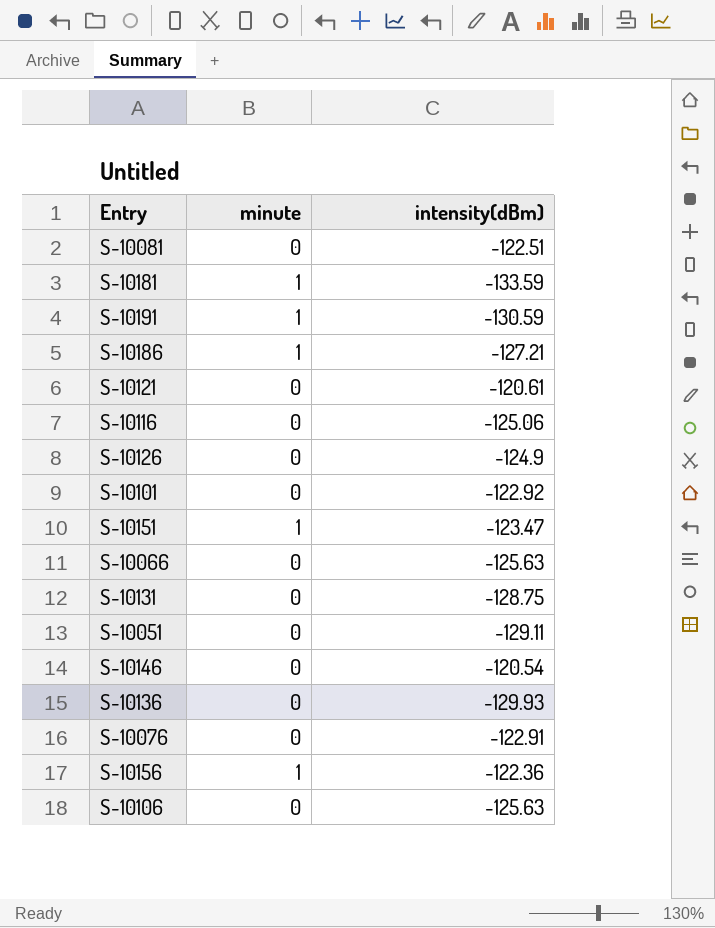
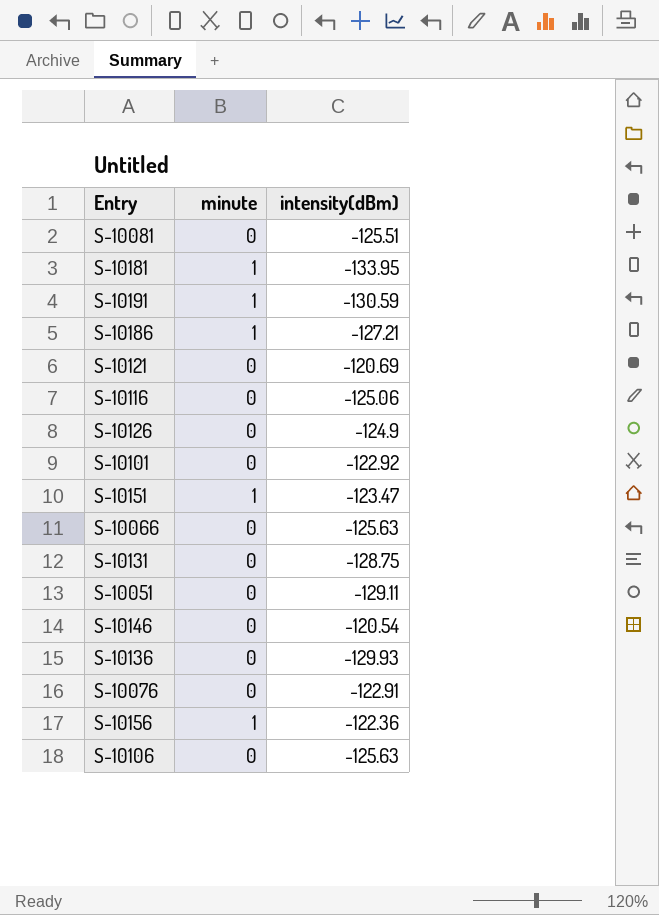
S-10081 | intensity(dBm): -122.51 -> -125.51
S-10181 | intensity(dBm): -133.59 -> -133.95
S-10121 | intensity(dBm): -120.61 -> -120.69

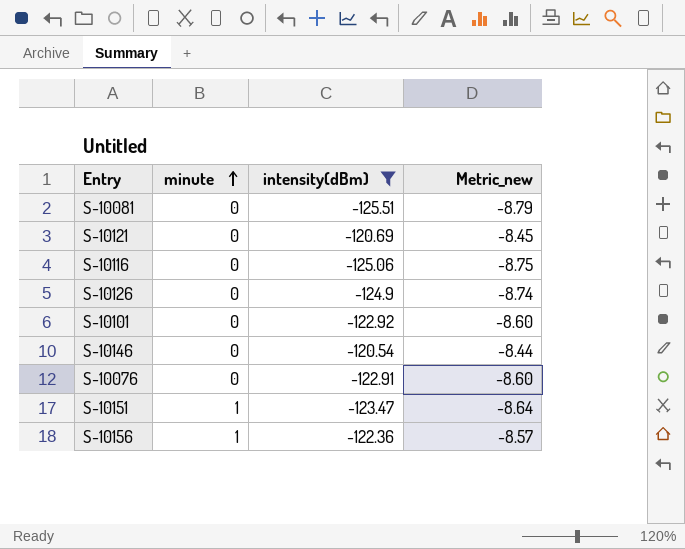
filter: none -> intensity(dBm) >= -125.51
row order: none -> minute ascending
column Metric_new | formula: none -> [intensity(dBm)] * 0.07

